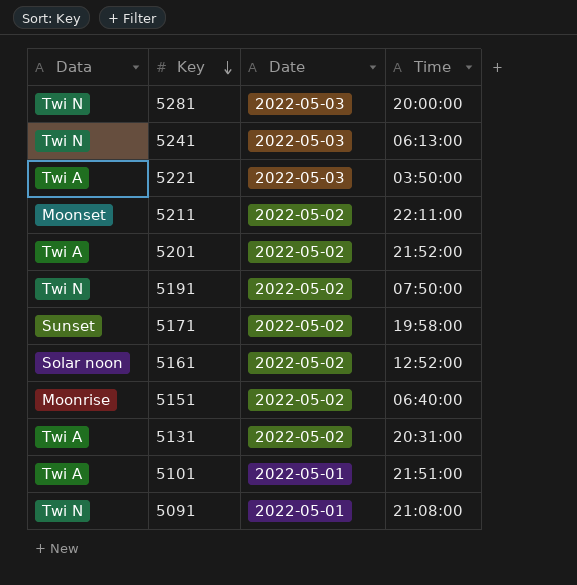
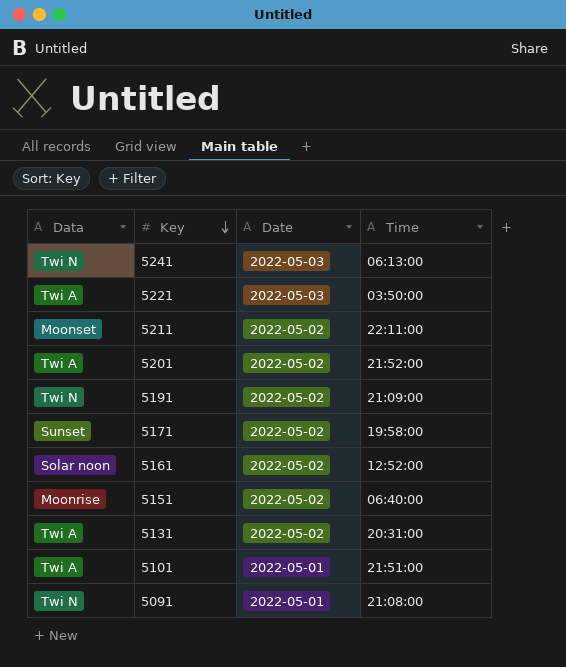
row 5281: Twi N | 2022-05-03 | 20:00:00 -> none
5191 | Time: 07:50:00 -> 21:09:00

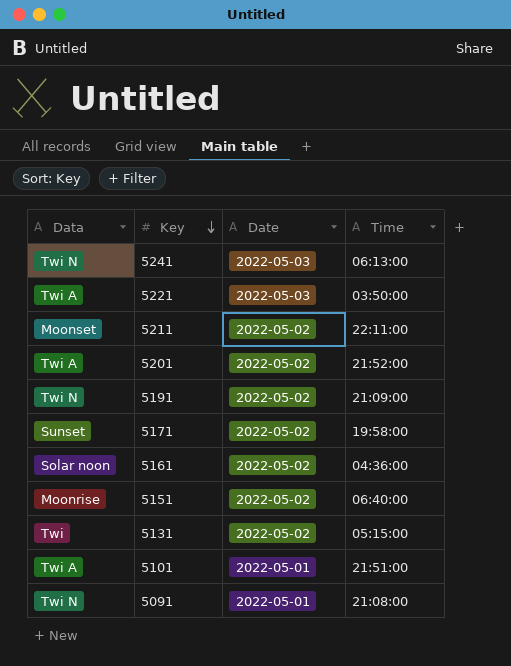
5161 | Time: 12:52:00 -> 04:36:00
5131 | Data: Twi A -> Twi
5131 | Time: 20:31:00 -> 05:15:00

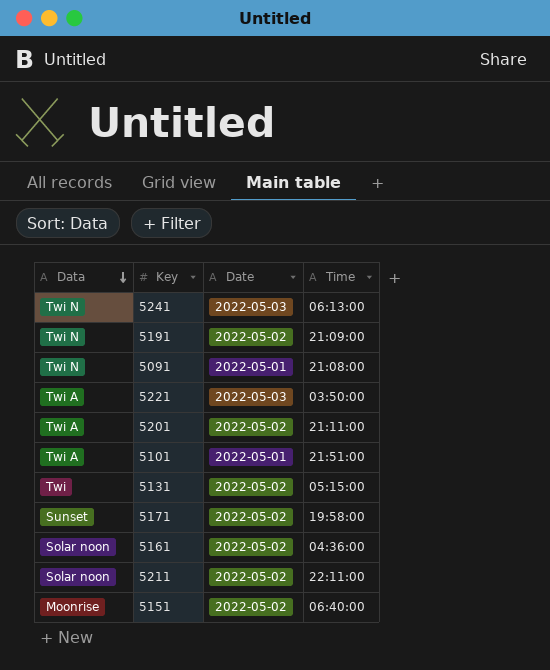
row order: Key descending -> Data descending
5201 | Time: 21:52:00 -> 21:11:00
5211 | Data: Moonset -> Solar noon

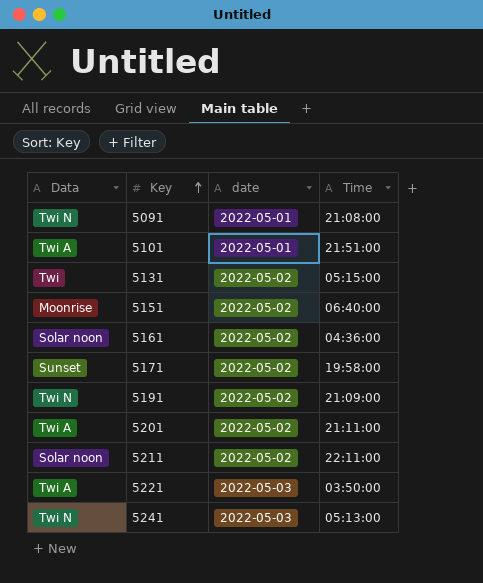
row order: Data descending -> Key ascending
column name: Date -> date
5241 | Time: 06:13:00 -> 05:13:00

